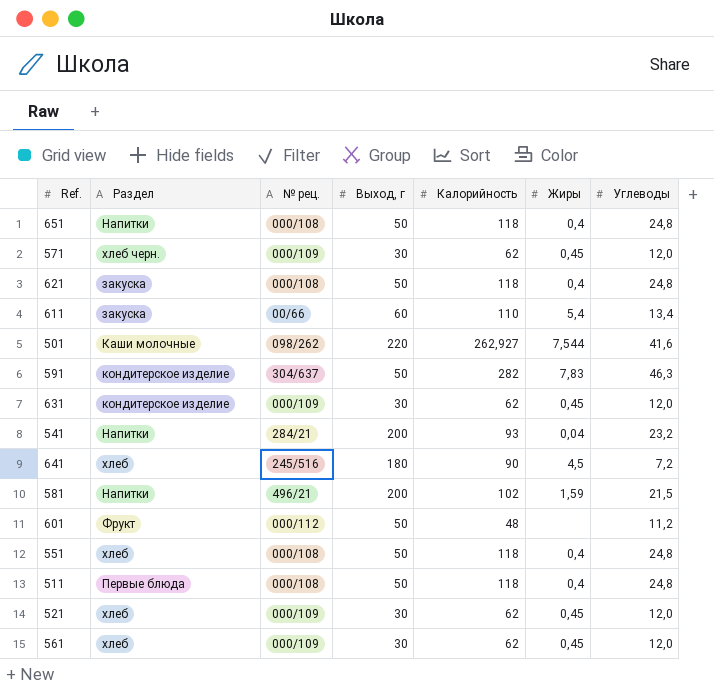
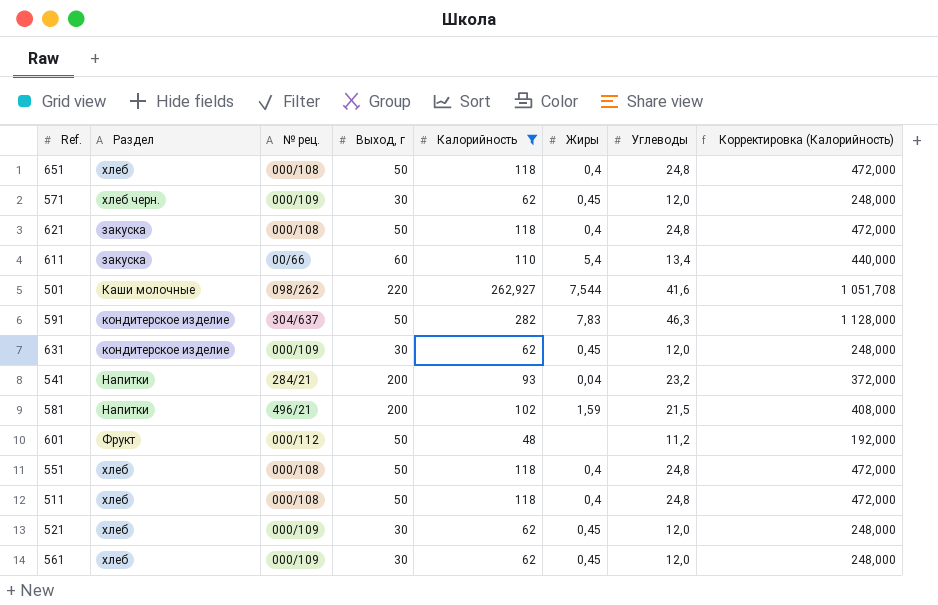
filter: none -> Калорийность != 90
column Корректировка (Калорийность) | formula: none -> [Калорийность] * 4
651 | Раздел: Напитки -> хлеб
511 | Раздел: Первые блюда -> хлеб

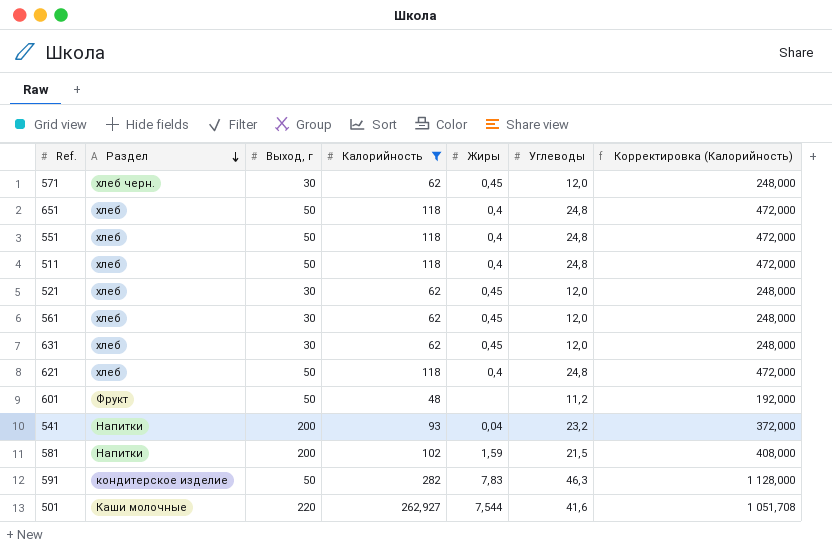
row order: none -> Раздел descending
column № рец. | position: 3 -> none
row 611: закуска | 00/66 | 60 | 110 | 5,4 | 13,4 | 440,000 -> none
631 | Раздел: кондитерское изделие -> хлеб
621 | Раздел: закуска -> хлеб

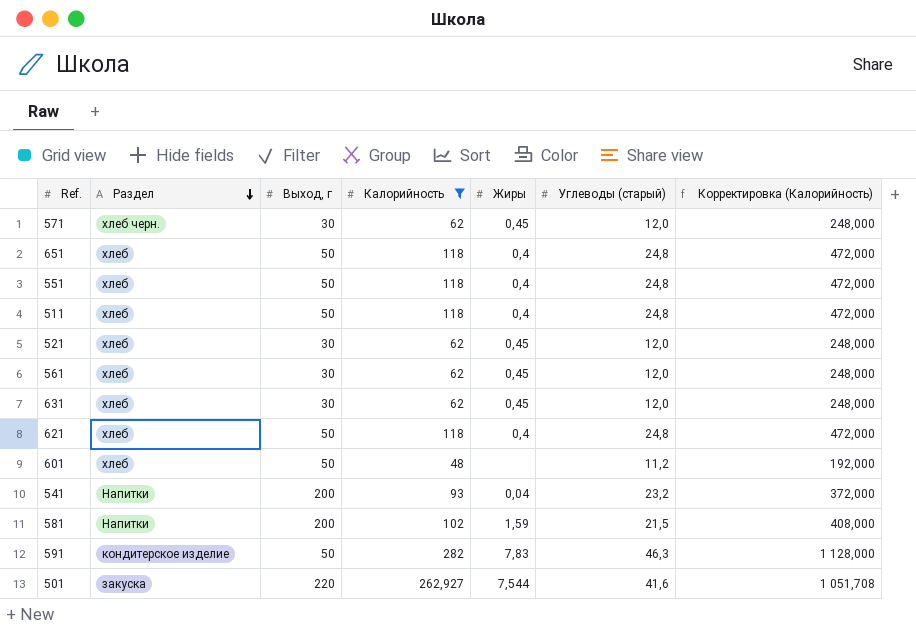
column name: Углеводы -> Углеводы (старый)
601 | Раздел: Фрукт -> хлеб
501 | Раздел: Каши молочные -> закуска

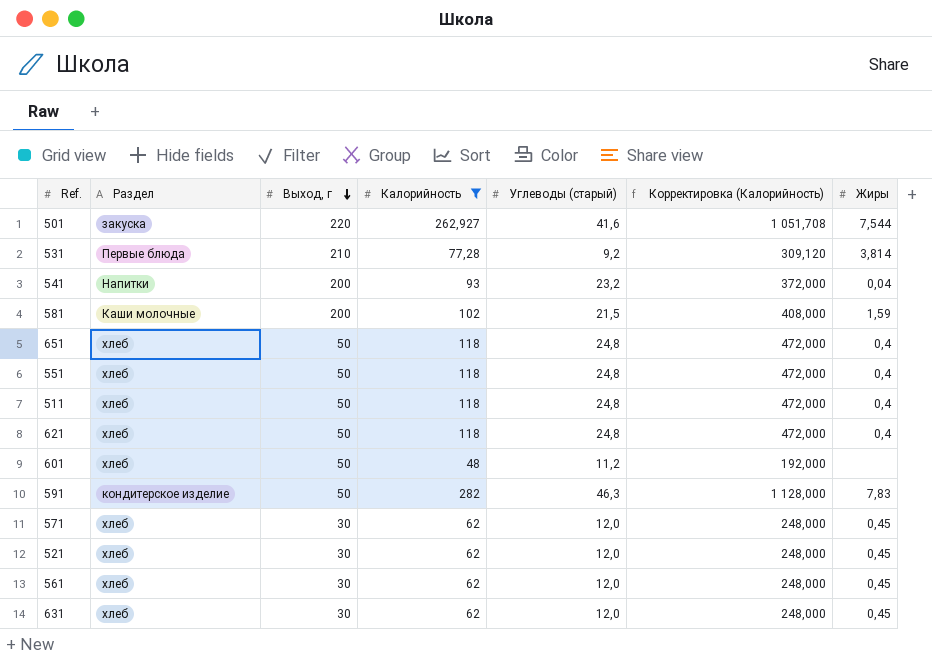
row order: Раздел descending -> Выход, г descending
column Жиры | position: 5 -> 7
row 531: none -> Первые блюда | 210 | 77,28 | 9,2 | 309,120 | 3,814
581 | Раздел: Напитки -> Каши молочные
571 | Раздел: хлеб черн. -> хлеб

